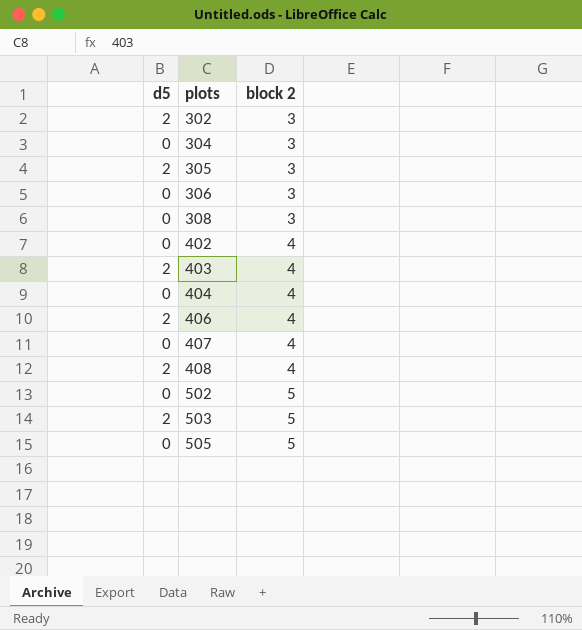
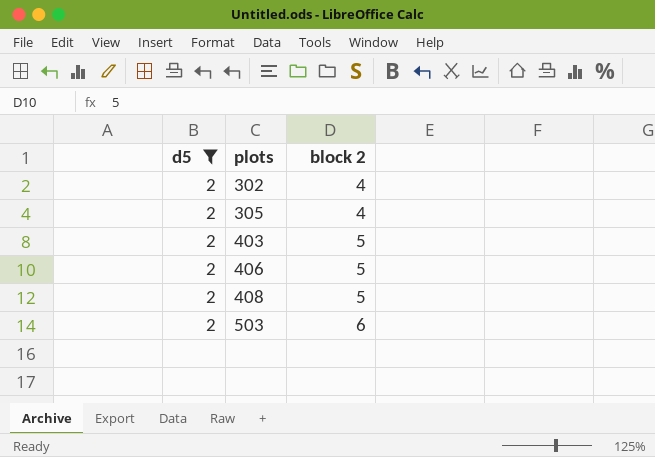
filter: none -> d5 = 2
302 | block 2: 3 -> 4
305 | block 2: 3 -> 4
403 | block 2: 4 -> 5
406 | block 2: 4 -> 5
408 | block 2: 4 -> 5
503 | block 2: 5 -> 6

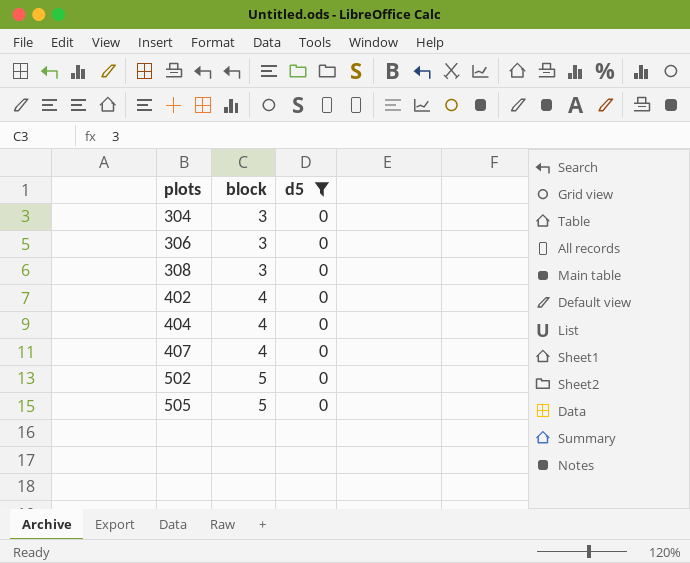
filter: d5 = 2 -> d5 = 0
column name: block 2 -> block
column d5 | position: 1 -> 3

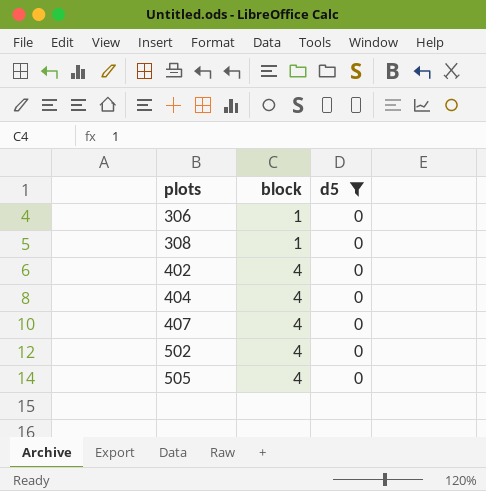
row 304: 3 | 0 -> none
306 | block: 3 -> 1
308 | block: 3 -> 1
502 | block: 5 -> 4
505 | block: 5 -> 4

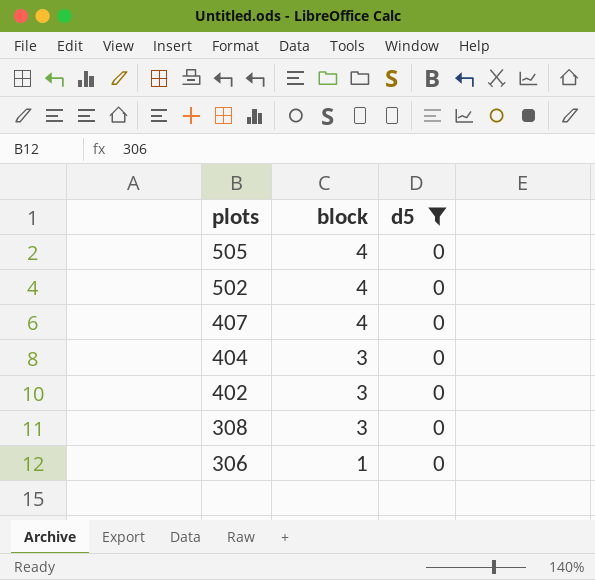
row order: plots ascending -> plots descending
404 | block: 4 -> 3
402 | block: 4 -> 3
308 | block: 1 -> 3

